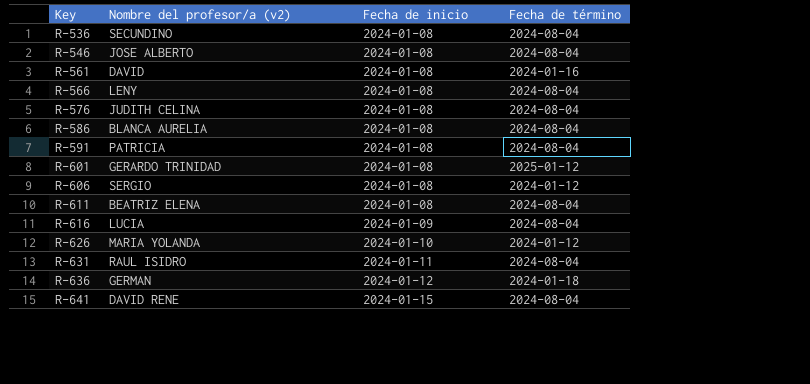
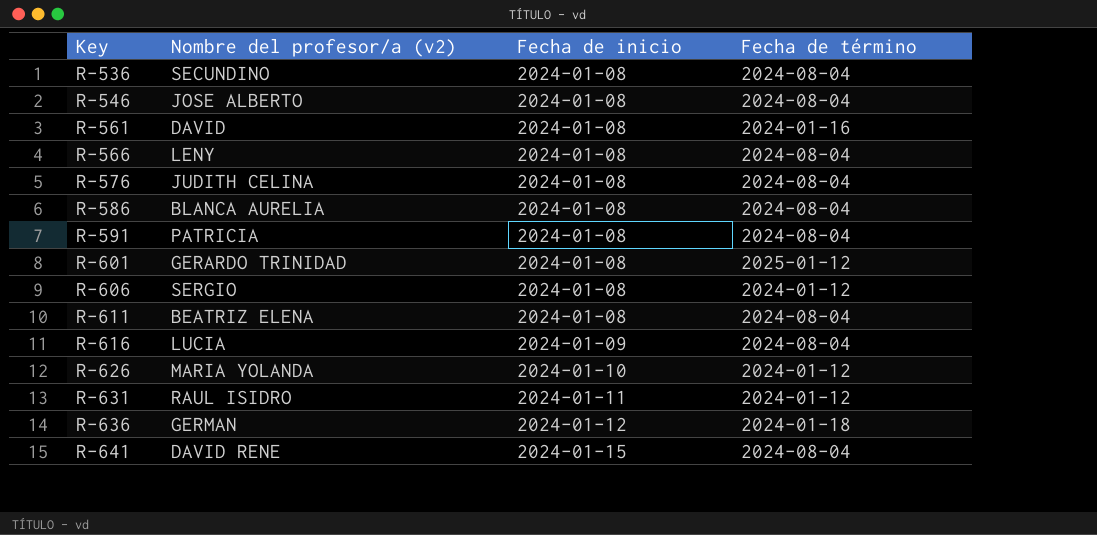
R-631 | Fecha de término: 2024-08-04 -> 2024-01-12

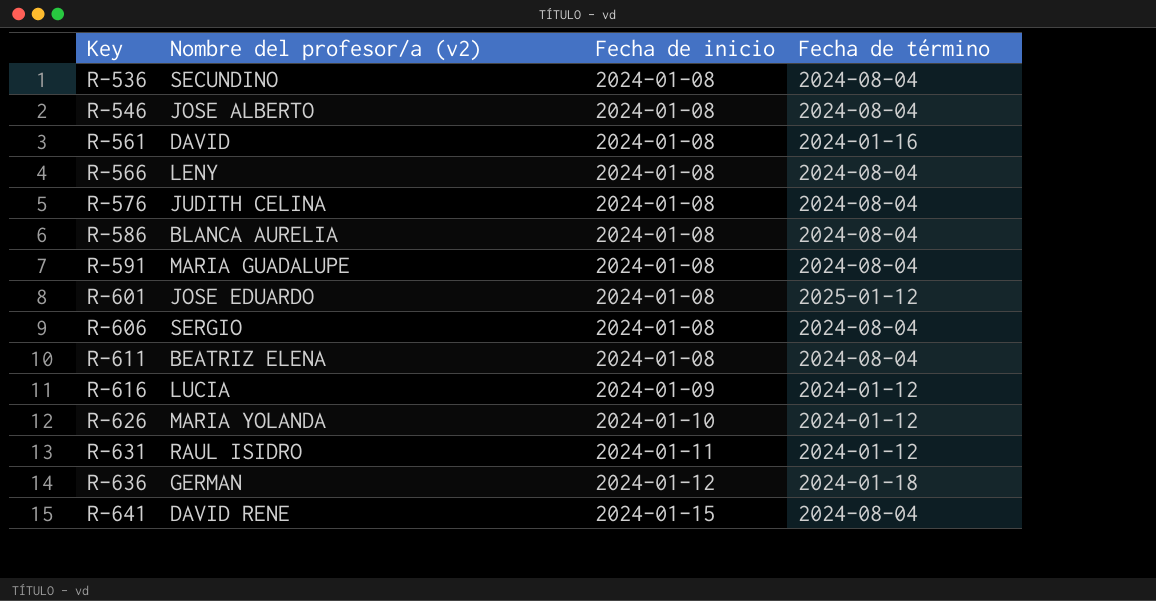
R-591 | Nombre del profesor/a (v2): PATRICIA -> MARIA GUADALUPE
R-601 | Nombre del profesor/a (v2): GERARDO TRINIDAD -> JOSE EDUARDO
R-606 | Fecha de término: 2024-01-12 -> 2024-08-04
R-616 | Fecha de término: 2024-08-04 -> 2024-01-12

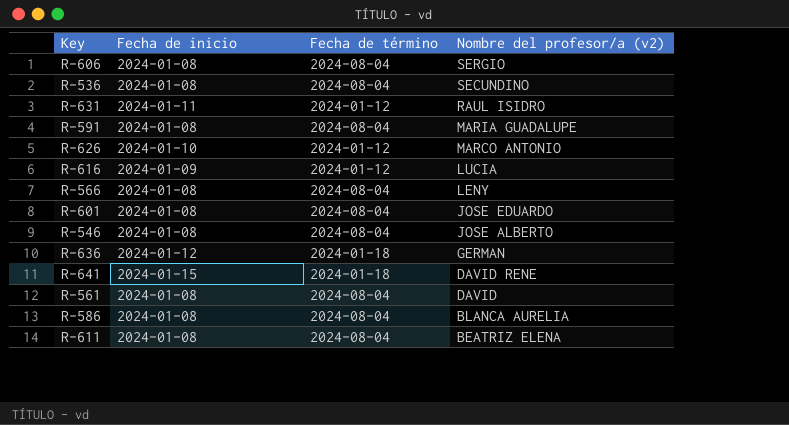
row order: Key ascending -> Nombre del profesor/a (v2) descending
column Nombre del profesor/a (v2) | position: 2 -> 4
row R-576: JUDITH CELINA | 2024-01-08 | 2024-08-04 -> none
R-626 | Nombre del profesor/a (v2): MARIA YOLANDA -> MARCO ANTONIO
R-601 | Fecha de término: 2025-01-12 -> 2024-08-04
R-641 | Fecha de término: 2024-08-04 -> 2024-01-18
R-561 | Fecha de término: 2024-01-16 -> 2024-08-04

